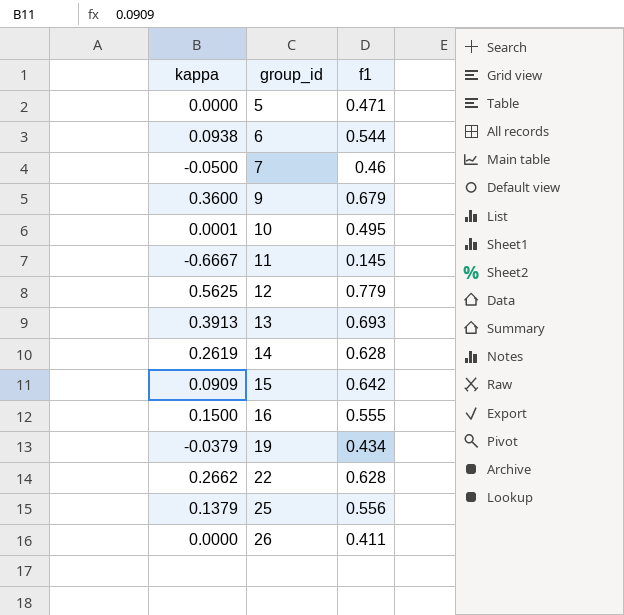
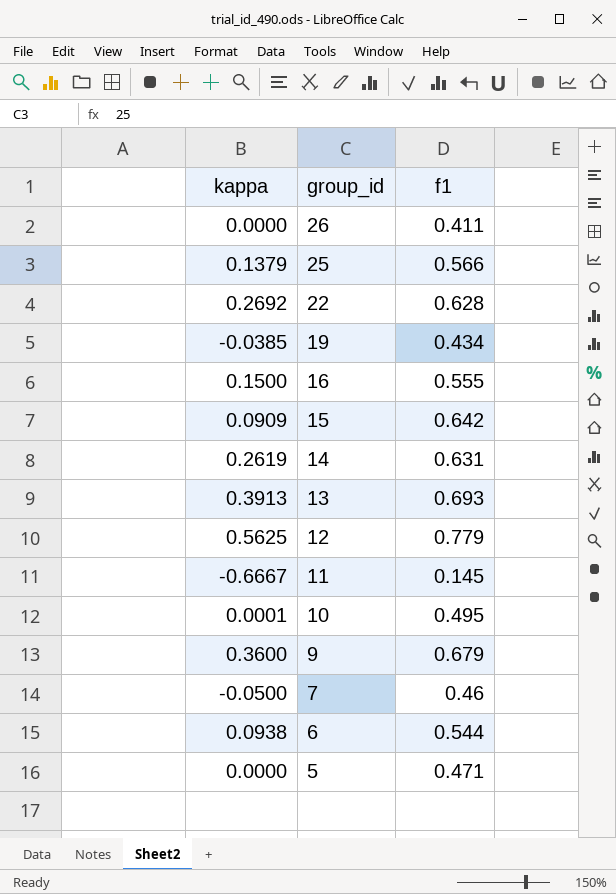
row order: group_id ascending -> group_id descending
25 | f1: 0.556 -> 0.566
22 | kappa: 0.2662 -> 0.2692
19 | kappa: -0.0379 -> -0.0385
14 | f1: 0.628 -> 0.631

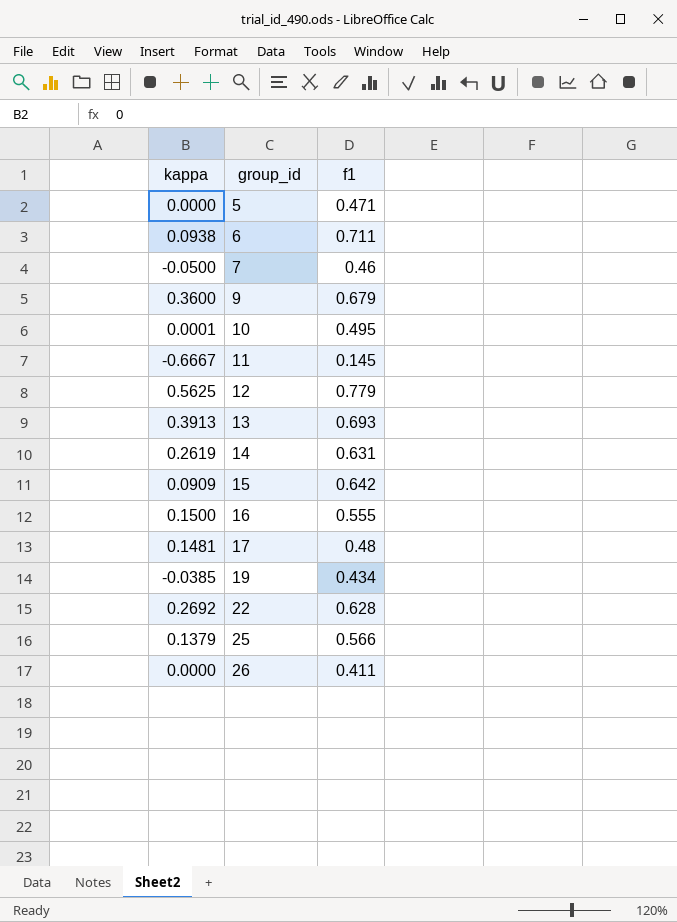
row order: group_id descending -> group_id ascending
6 | f1: 0.544 -> 0.711
row 17: none -> 0.1481 | 0.48

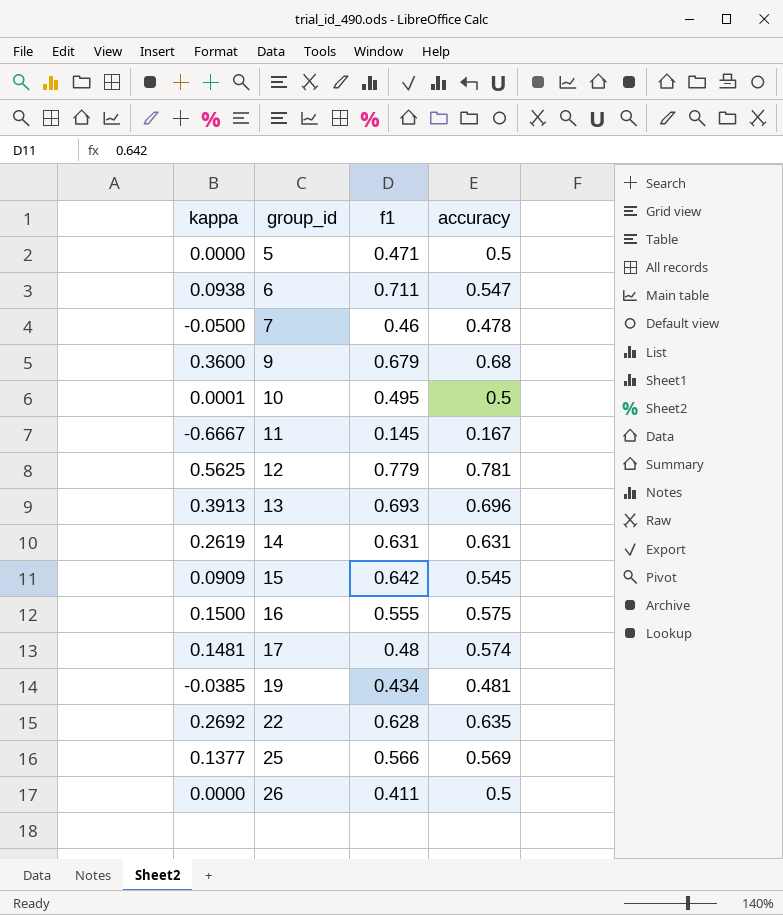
column accuracy | position: none -> 4
25 | kappa: 0.1379 -> 0.1377

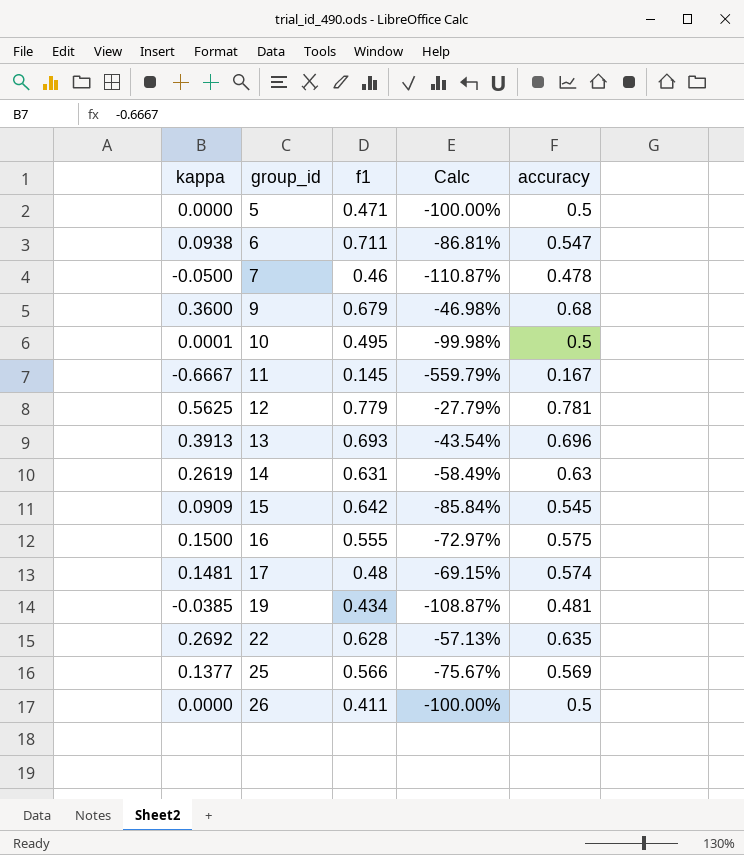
column Calc | formula: none -> ([kappa] - [f1]) / [f1]
14 | accuracy: 0.631 -> 0.63

